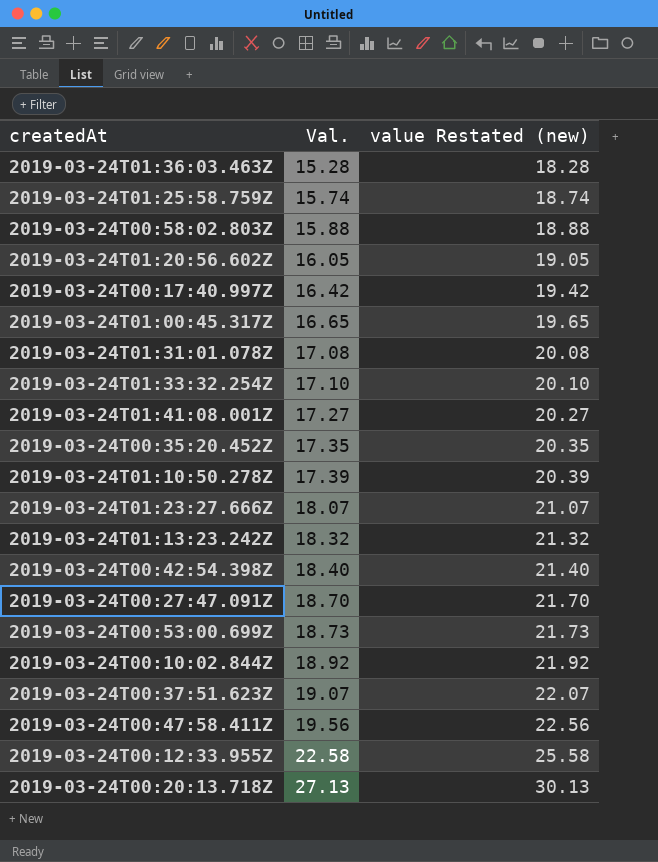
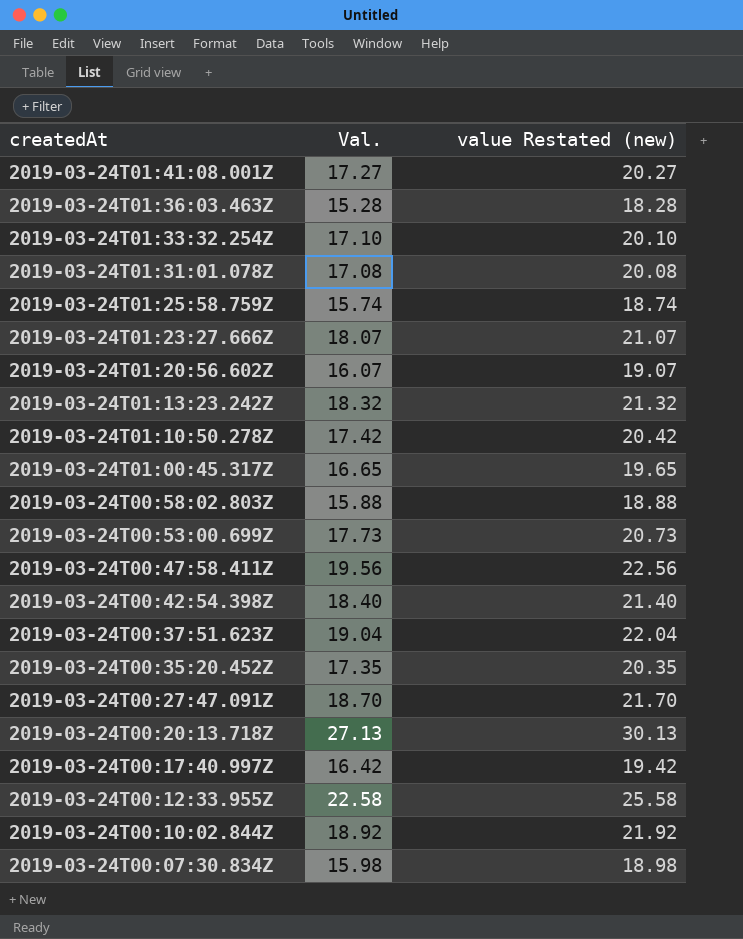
row order: Val. ascending -> createdAt descending
2019-03-24T01:20:56.602Z | Val.: 16.05 -> 16.07
2019-03-24T01:20:56.602Z | value Restated (new): 19.05 -> 19.07
2019-03-24T01:10:50.278Z | Val.: 17.39 -> 17.42
2019-03-24T01:10:50.278Z | value Restated (new): 20.39 -> 20.42
2019-03-24T00:53:00.699Z | Val.: 18.73 -> 17.73
2019-03-24T00:53:00.699Z | value Restated (new): 21.73 -> 20.73
2019-03-24T00:37:51.623Z | Val.: 19.07 -> 19.04
2019-03-24T00:37:51.623Z | value Restated (new): 22.07 -> 22.04
row 2019-03-24T00:07:30.834Z: none -> 15.98 | 18.98

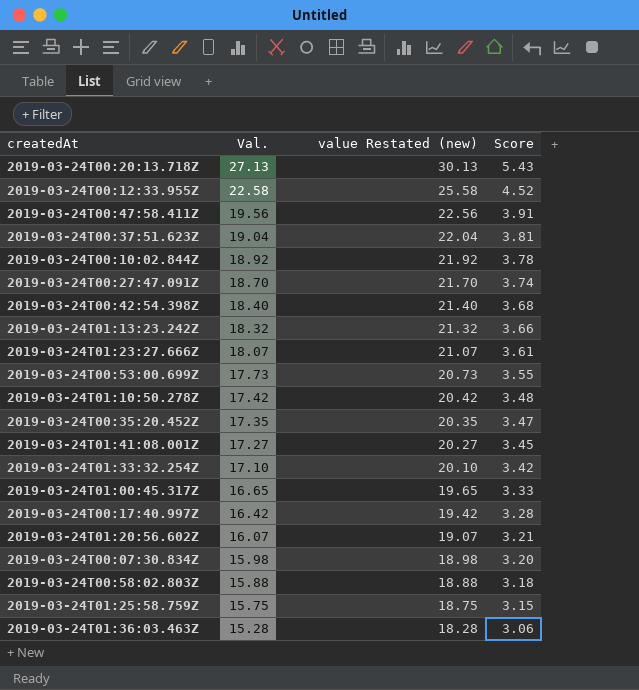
row order: createdAt descending -> Val. descending
column Score | formula: none -> [Val.] * 0.2
row 2019-03-24T01:31:01.078Z: 17.08 | 20.08 -> none
2019-03-24T01:25:58.759Z | Val.: 15.74 -> 15.75
2019-03-24T01:25:58.759Z | value Restated (new): 18.74 -> 18.75

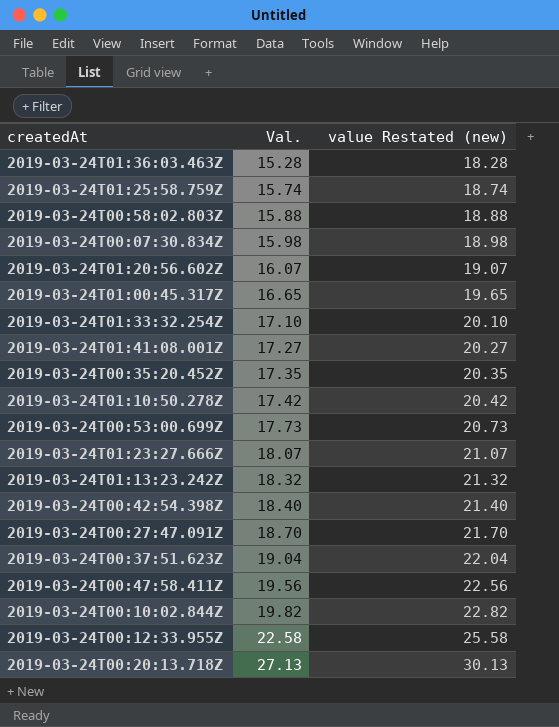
row order: Val. descending -> Val. ascending
column Score | formula: [Val.] * 0.2 -> none
row 2019-03-24T00:17:40.997Z: 16.42 | 19.42 | 3.28 -> none
2019-03-24T01:25:58.759Z | Val.: 15.75 -> 15.74
2019-03-24T01:25:58.759Z | value Restated (new): 18.75 -> 18.74
2019-03-24T00:10:02.844Z | Val.: 18.92 -> 19.82
2019-03-24T00:10:02.844Z | value Restated (new): 21.92 -> 22.82

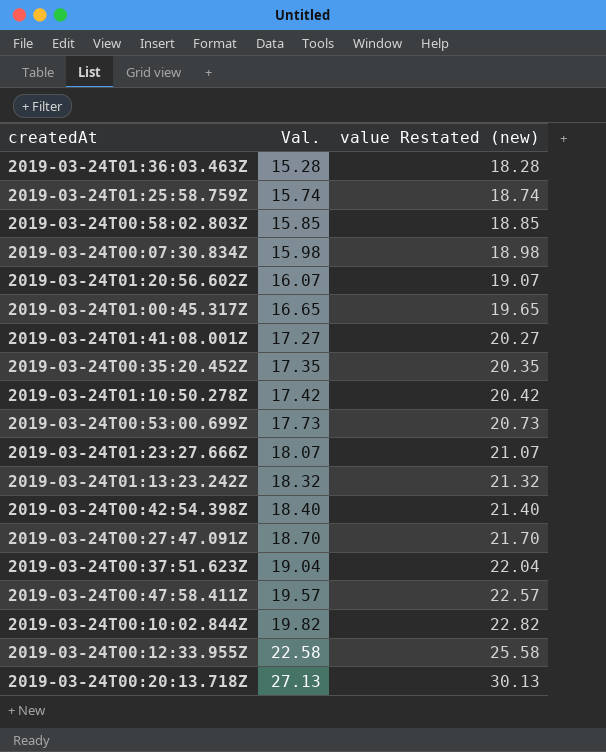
row 2019-03-24T01:33:32.254Z: 17.10 | 20.10 -> none
2019-03-24T00:58:02.803Z | Val.: 15.88 -> 15.85
2019-03-24T00:58:02.803Z | value Restated (new): 18.88 -> 18.85
2019-03-24T00:47:58.411Z | Val.: 19.56 -> 19.57
2019-03-24T00:47:58.411Z | value Restated (new): 22.56 -> 22.57

